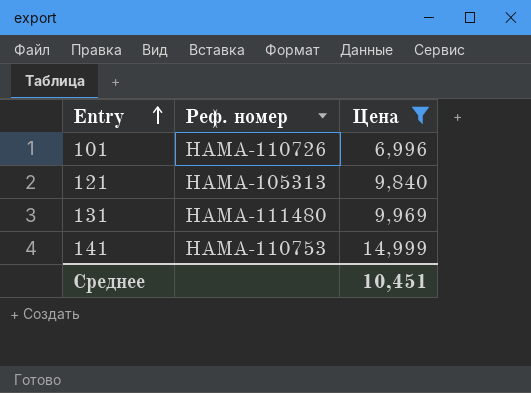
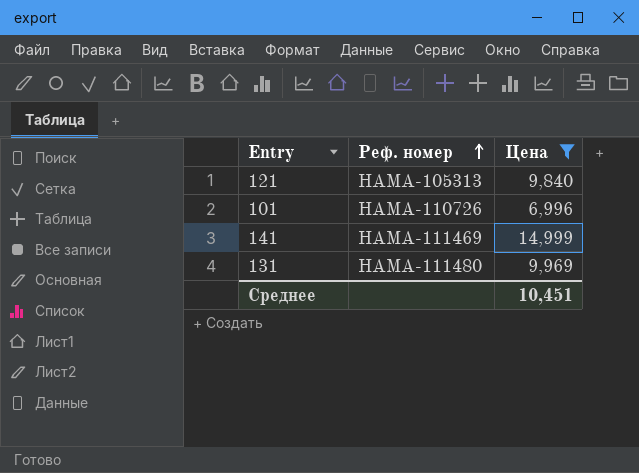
row order: Entry ascending -> Реф. номер ascending
141 | Реф. номер: HAMA-110753 -> HAMA-111469

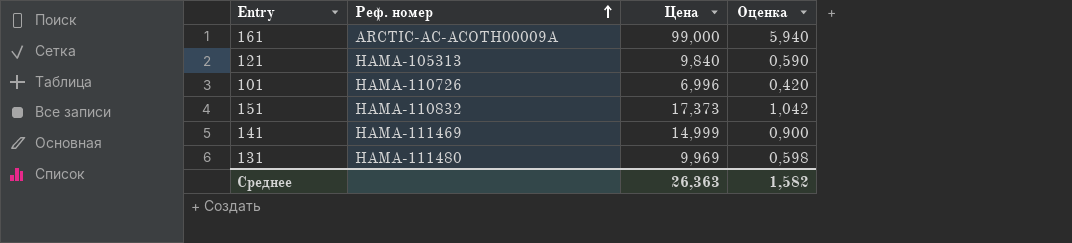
filter: Цена <= 14,999 -> none
column Оценка | formula: none -> [Цена] * 0,06
Среднее | Цена: 10,451 -> 26,363

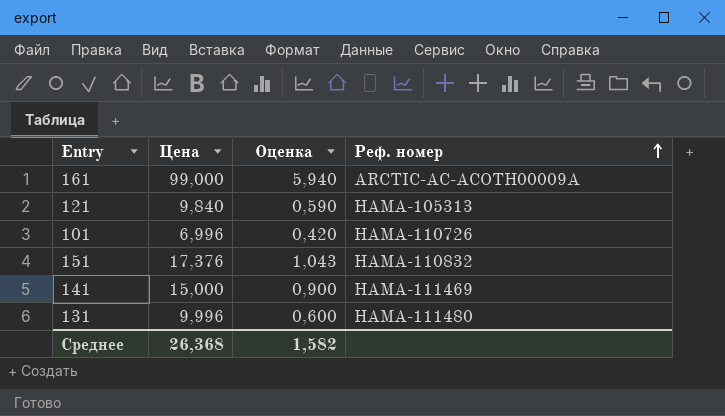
column Реф. номер | position: 2 -> 4
151 | Цена: 17,373 -> 17,376
151 | Оценка: 1,042 -> 1,043
141 | Цена: 14,999 -> 15,000
131 | Цена: 9,969 -> 9,996
131 | Оценка: 0,598 -> 0,600
Среднее | Цена: 26,363 -> 26,368

